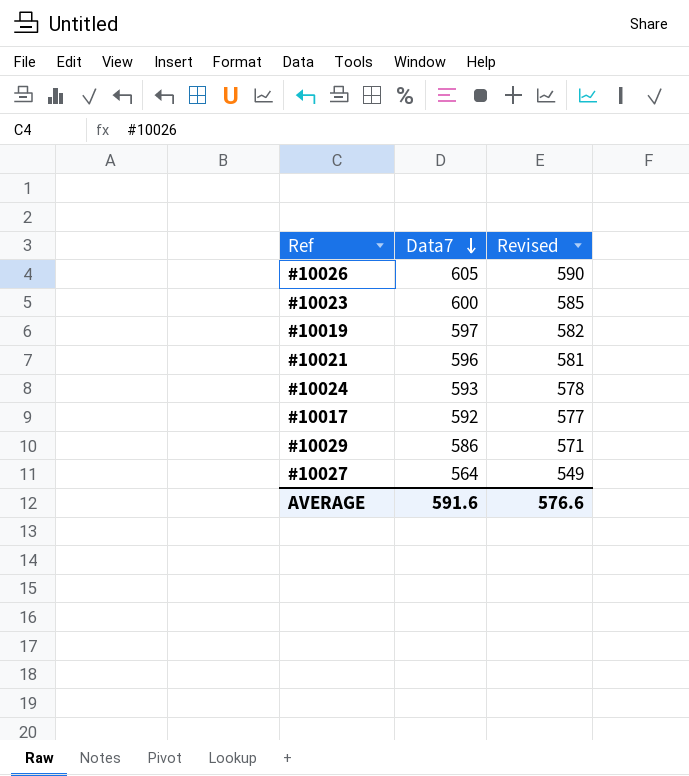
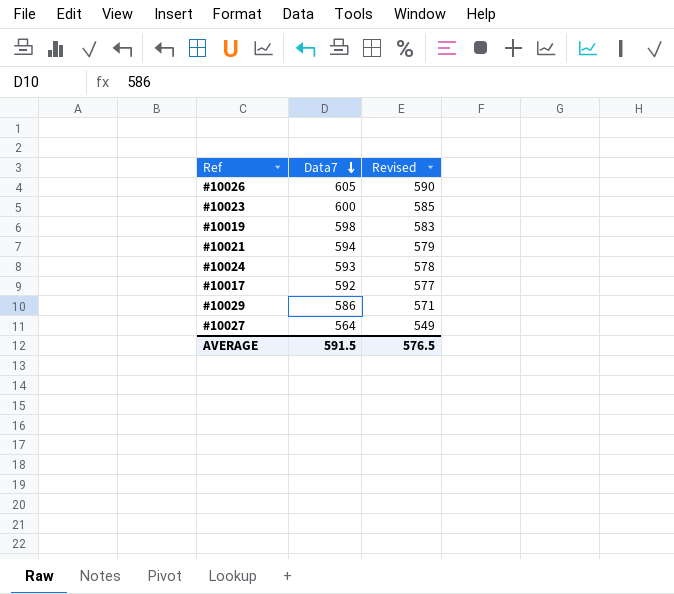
#10019 | Data7: 597 -> 598
#10019 | Revised: 582 -> 583
#10021 | Data7: 596 -> 594
#10021 | Revised: 581 -> 579
AVERAGE | Data7: 591.6 -> 591.5
AVERAGE | Revised: 576.6 -> 576.5

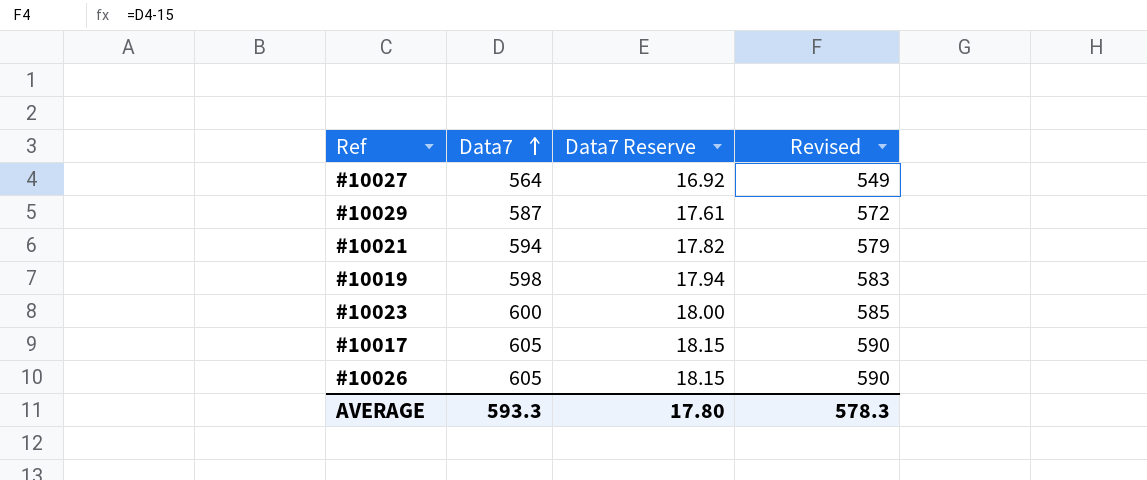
row order: Data7 descending -> Data7 ascending
column Data7 Reserve | formula: none -> [Data7] * 0.03
row #10024: 593 | 578 -> none
#10029 | Data7: 586 -> 587
#10029 | Revised: 571 -> 572
#10017 | Data7: 592 -> 605
#10017 | Revised: 577 -> 590
AVERAGE | Data7: 591.5 -> 593.3
AVERAGE | Revised: 576.5 -> 578.3

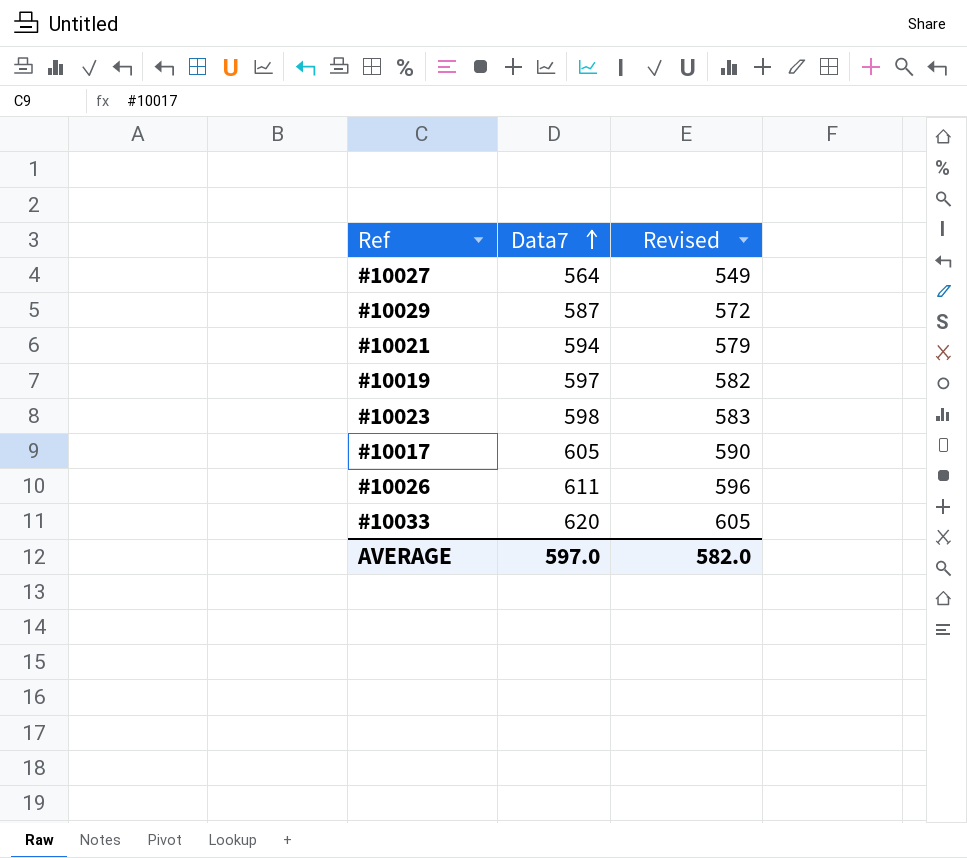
column Data7 Reserve | formula: [Data7] * 0.03 -> none
#10019 | Data7: 598 -> 597
#10019 | Revised: 583 -> 582
#10023 | Data7: 600 -> 598
#10023 | Revised: 585 -> 583
#10026 | Data7: 605 -> 611
#10026 | Revised: 590 -> 596
row #10033: none -> 620 | 605
AVERAGE | Data7: 593.3 -> 597.0
AVERAGE | Revised: 578.3 -> 582.0

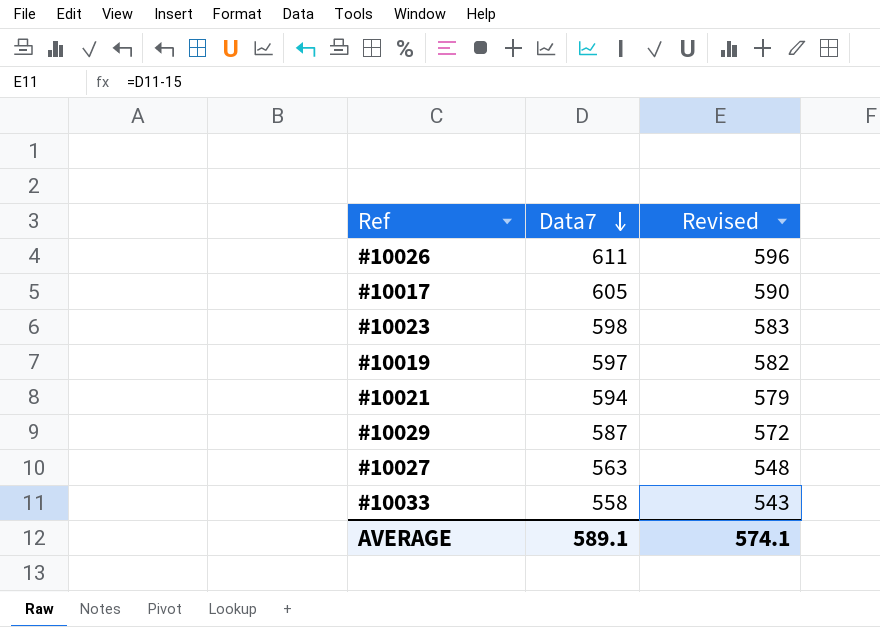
row order: Data7 ascending -> Data7 descending
#10027 | Data7: 564 -> 563
#10027 | Revised: 549 -> 548
#10033 | Data7: 620 -> 558
#10033 | Revised: 605 -> 543
AVERAGE | Data7: 597.0 -> 589.1
AVERAGE | Revised: 582.0 -> 574.1

